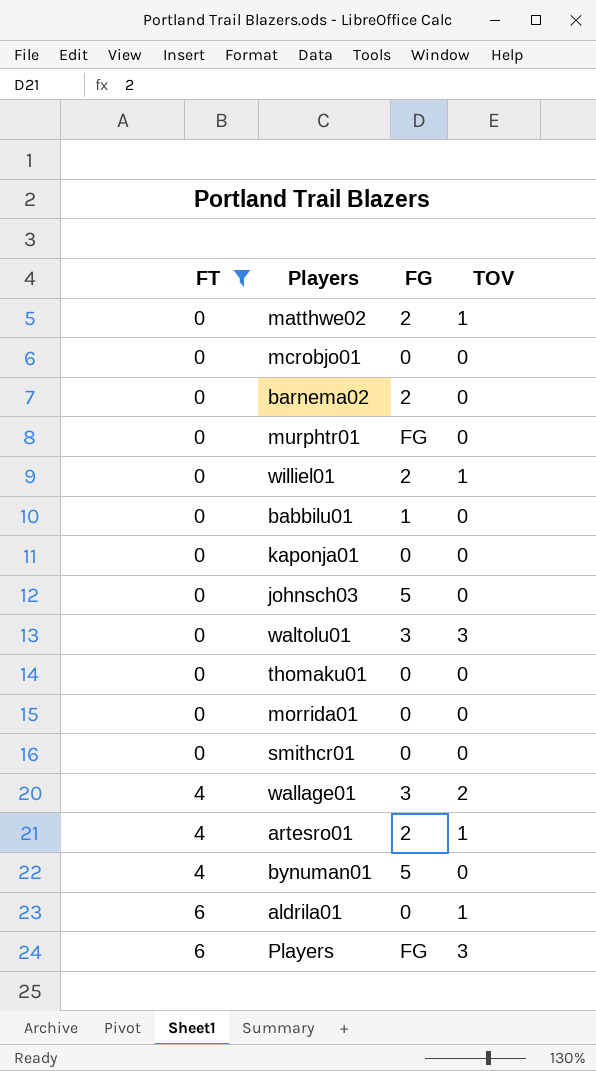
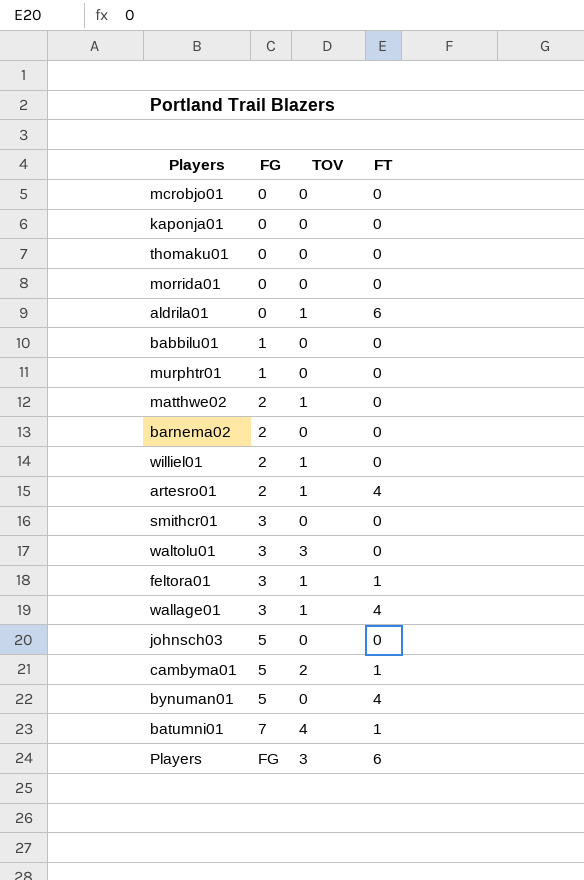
filter: FT != 1 -> none
row order: FT ascending -> FG ascending
column FT | position: 1 -> 4
murphtr01 | FG: FG -> 1
smithcr01 | FG: 0 -> 3
wallage01 | TOV: 2 -> 1

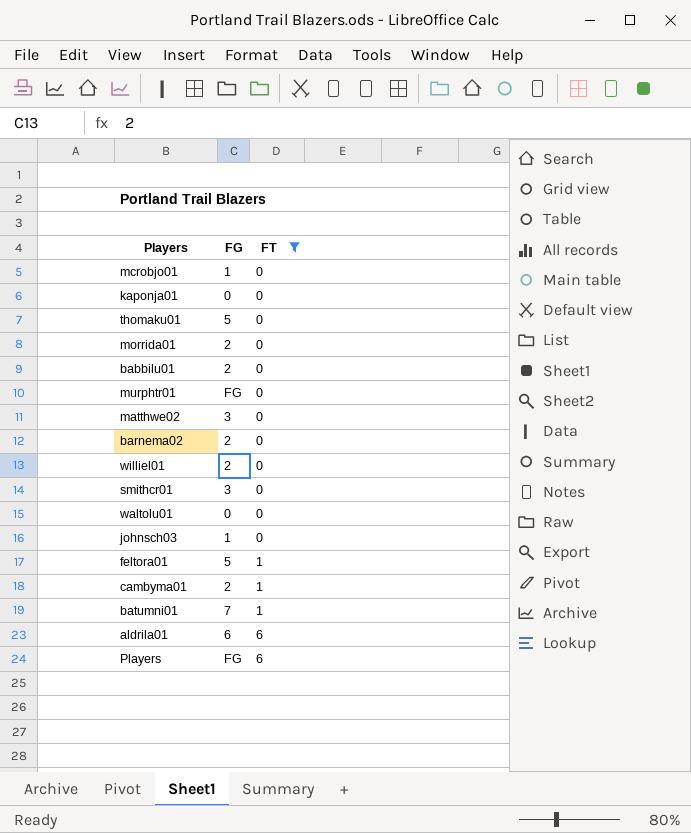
filter: none -> FT != 4
row order: FG ascending -> FT ascending
column TOV | position: 3 -> none
mcrobjo01 | FG: 0 -> 1
thomaku01 | FG: 0 -> 5
morrida01 | FG: 0 -> 2
babbilu01 | FG: 1 -> 2
murphtr01 | FG: 1 -> FG
matthwe02 | FG: 2 -> 3
waltolu01 | FG: 3 -> 0
johnsch03 | FG: 5 -> 1
feltora01 | FG: 3 -> 5
cambyma01 | FG: 5 -> 2
aldrila01 | FG: 0 -> 6

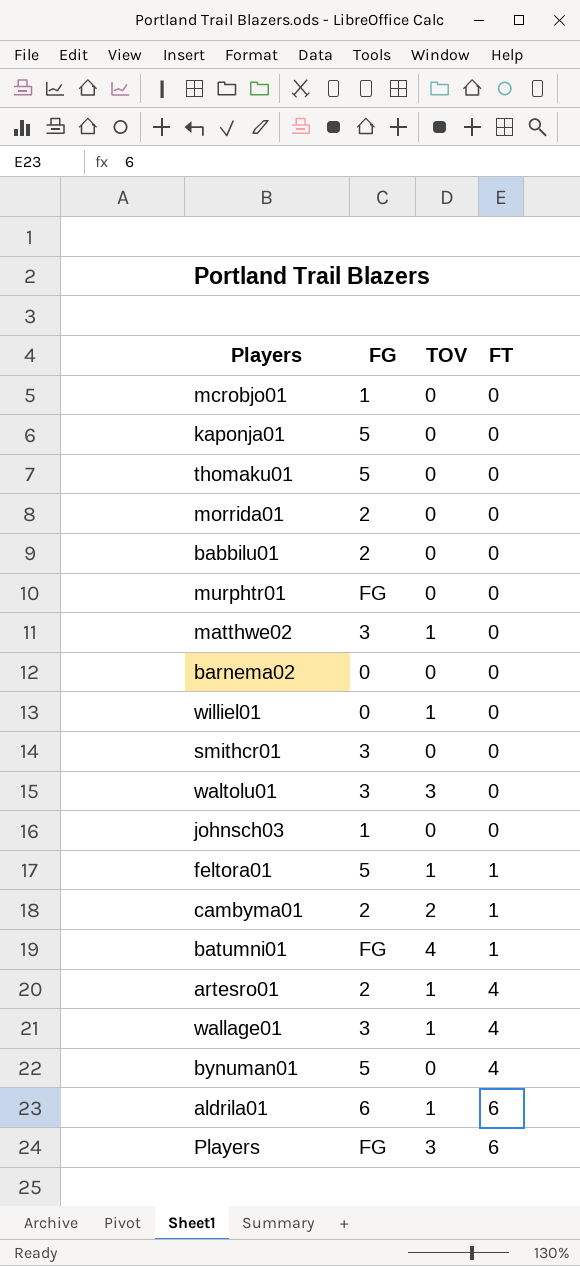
filter: FT != 4 -> none
column TOV | position: none -> 3
kaponja01 | FG: 0 -> 5
barnema02 | FG: 2 -> 0
williel01 | FG: 2 -> 0
waltolu01 | FG: 0 -> 3
batumni01 | FG: 7 -> FG

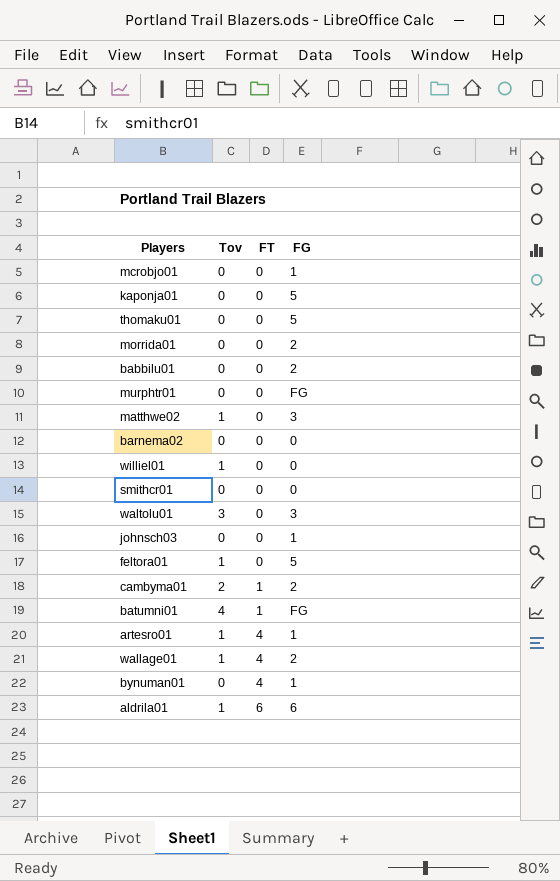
column name: TOV -> Tov
column FG | position: 2 -> 4
row Players: FG | 3 | 6 -> none
smithcr01 | FG: 3 -> 0
feltora01 | FT: 1 -> 0
artesro01 | FG: 2 -> 1
wallage01 | FG: 3 -> 2
bynuman01 | FG: 5 -> 1

